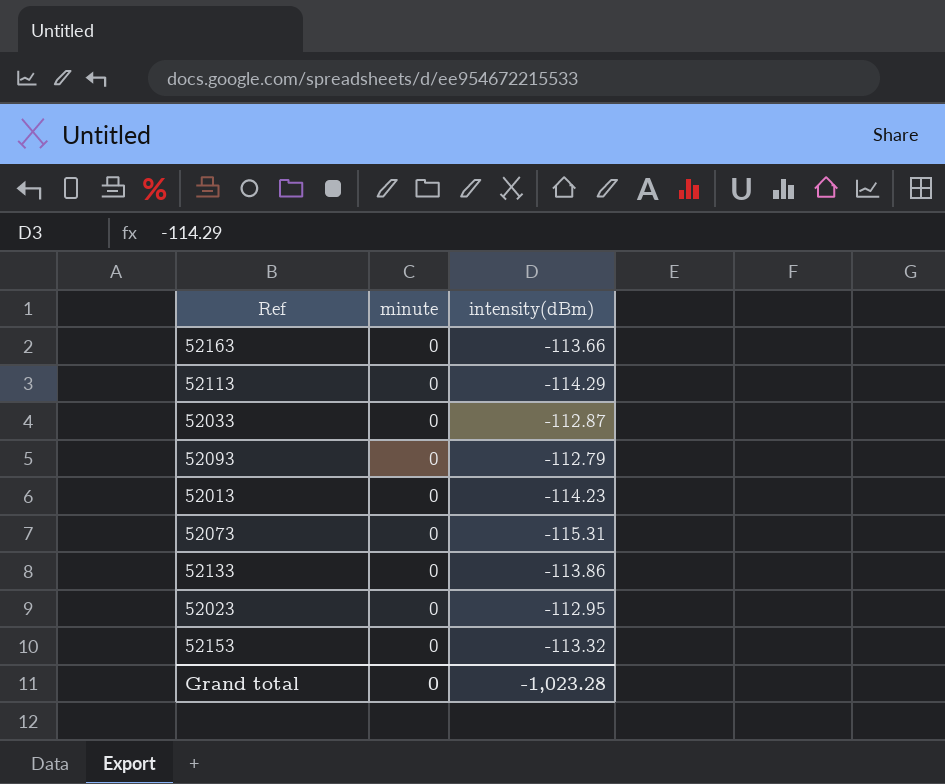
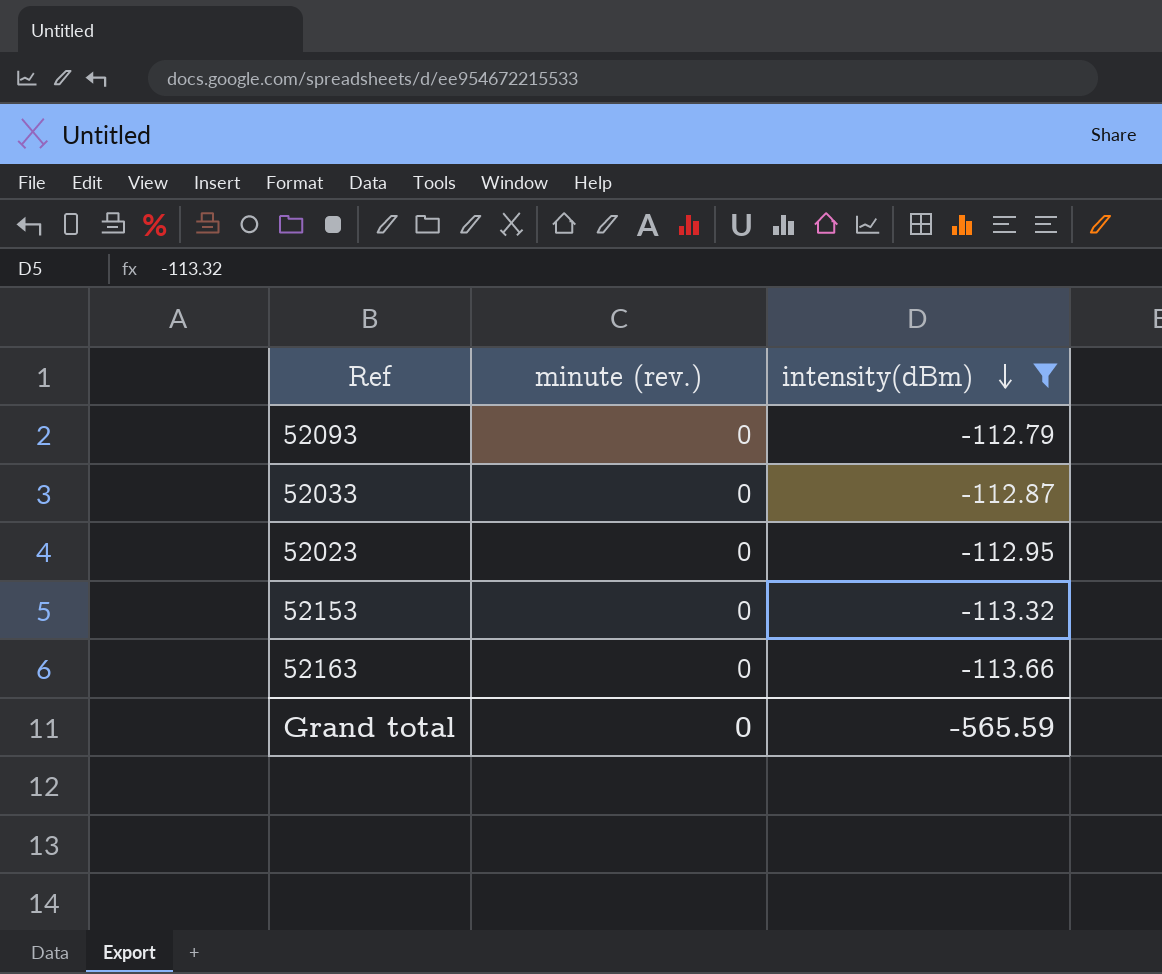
filter: none -> intensity(dBm) >= -113.66
row order: none -> intensity(dBm) descending
column name: minute -> minute (rev.)
Grand total | intensity(dBm): -1,023.28 -> -565.59

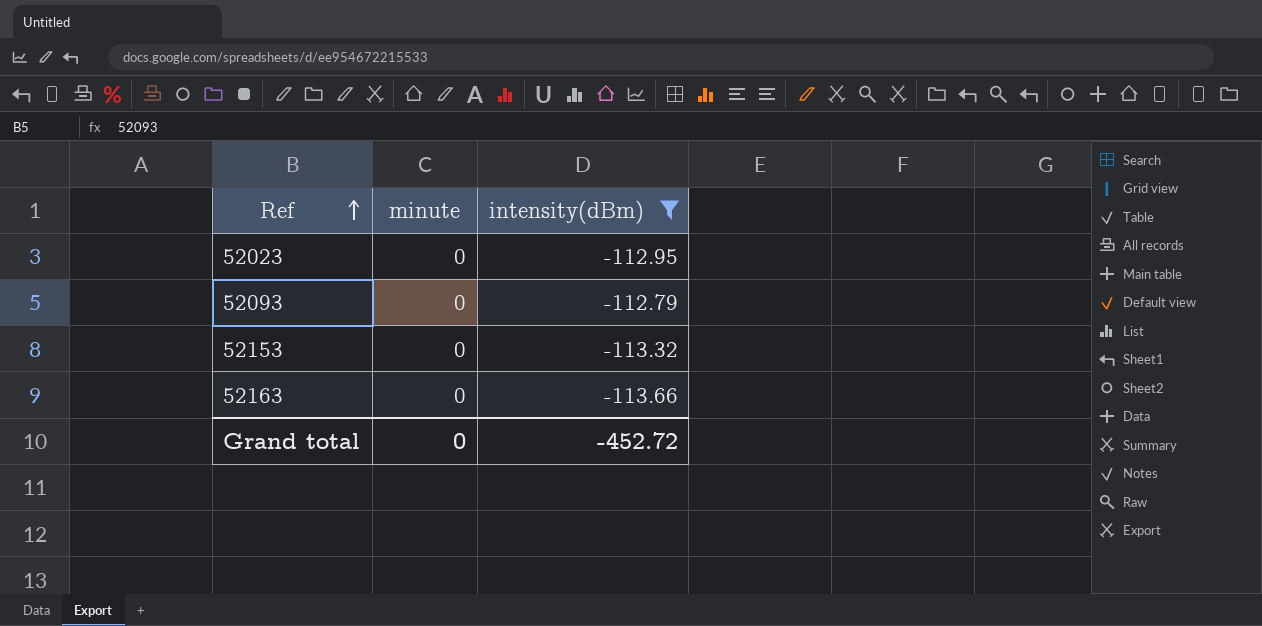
row order: intensity(dBm) descending -> Ref ascending
column name: minute (rev.) -> minute
row 52033: 0 | -112.87 -> none
Grand total | intensity(dBm): -565.59 -> -452.72

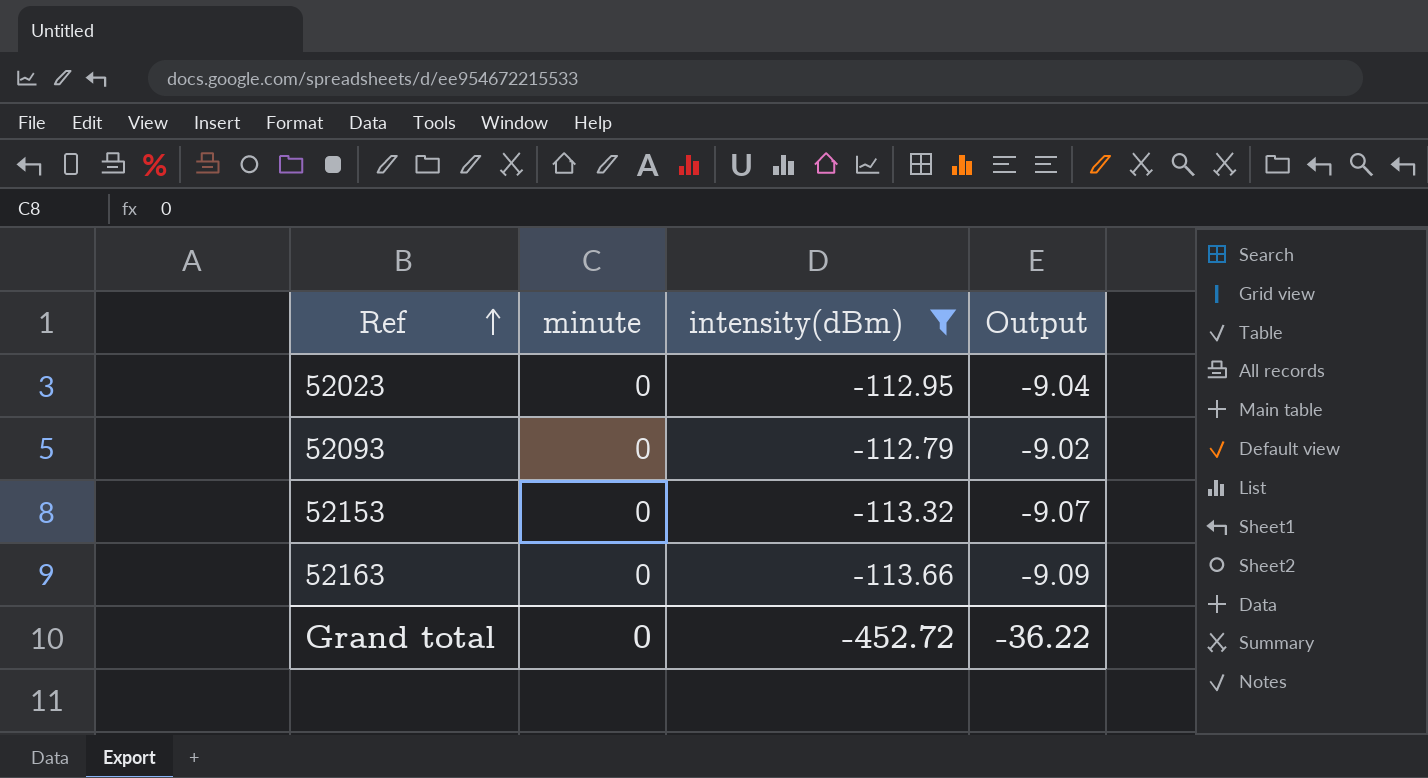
column Output | formula: none -> [intensity(dBm)] * 0.08

